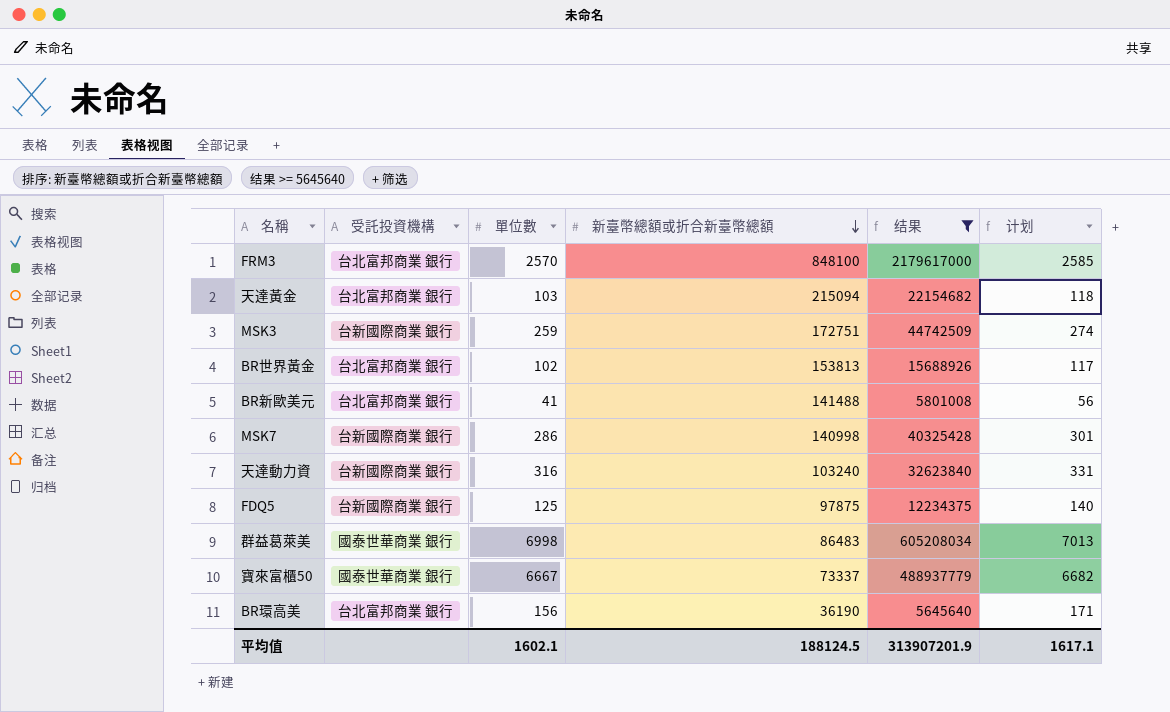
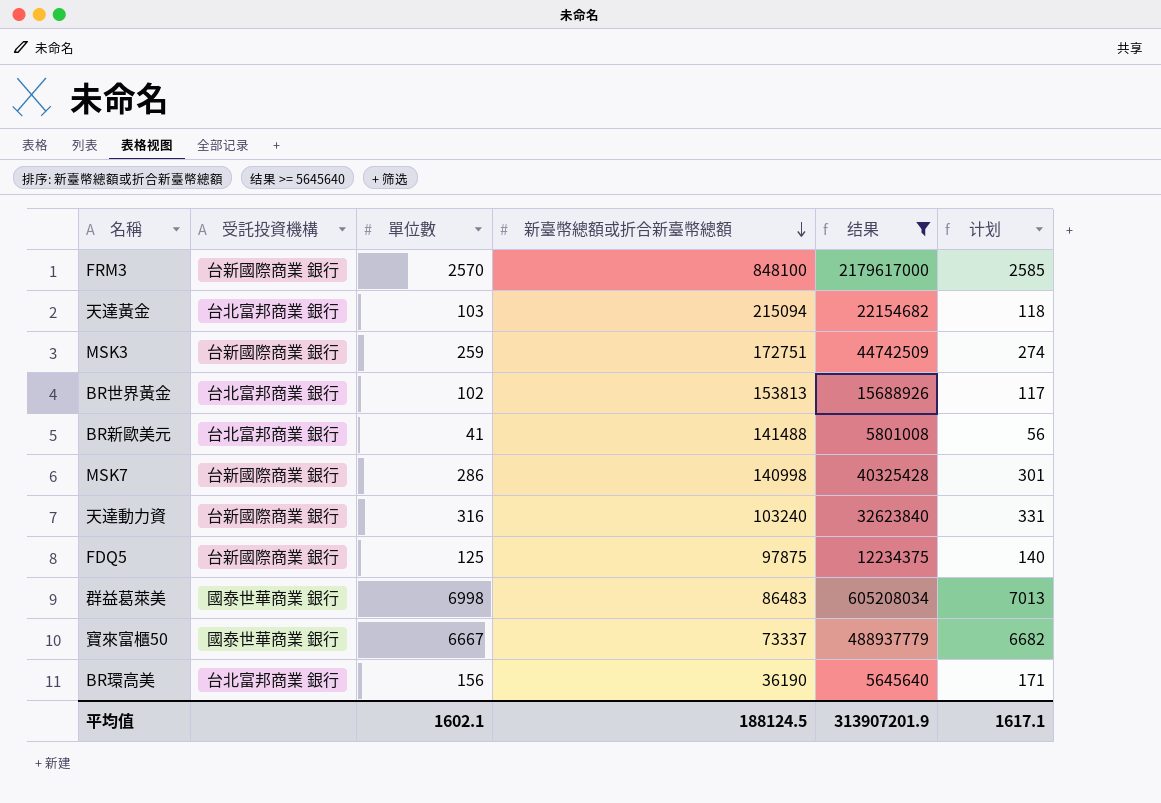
FRM3 | 受託投資機構: 台北富邦商業 銀行 -> 台新國際商業 銀行

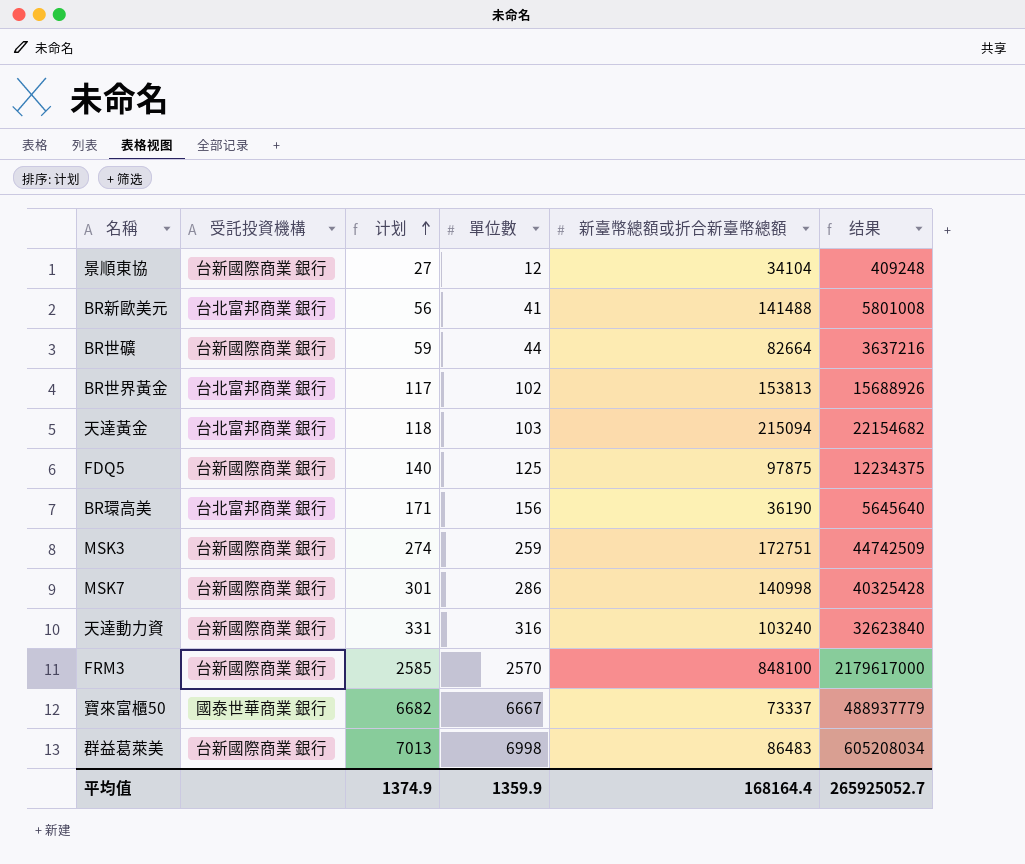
filter: 结果 >= 5645640 -> none
row order: 新臺幣總額或折合新臺幣總額 descending -> 计划 ascending
column 计划 | position: 6 -> 3
群益葛萊美 | 受託投資機構: 國泰世華商業 銀行 -> 台新國際商業 銀行
平均值 | 计划: 1617.1 -> 1374.9
平均值 | 單位數: 1602.1 -> 1359.9
平均值 | 新臺幣總額或折合新臺幣總額: 188124.5 -> 168164.4
平均值 | 结果: 313907201.9 -> 265925052.7

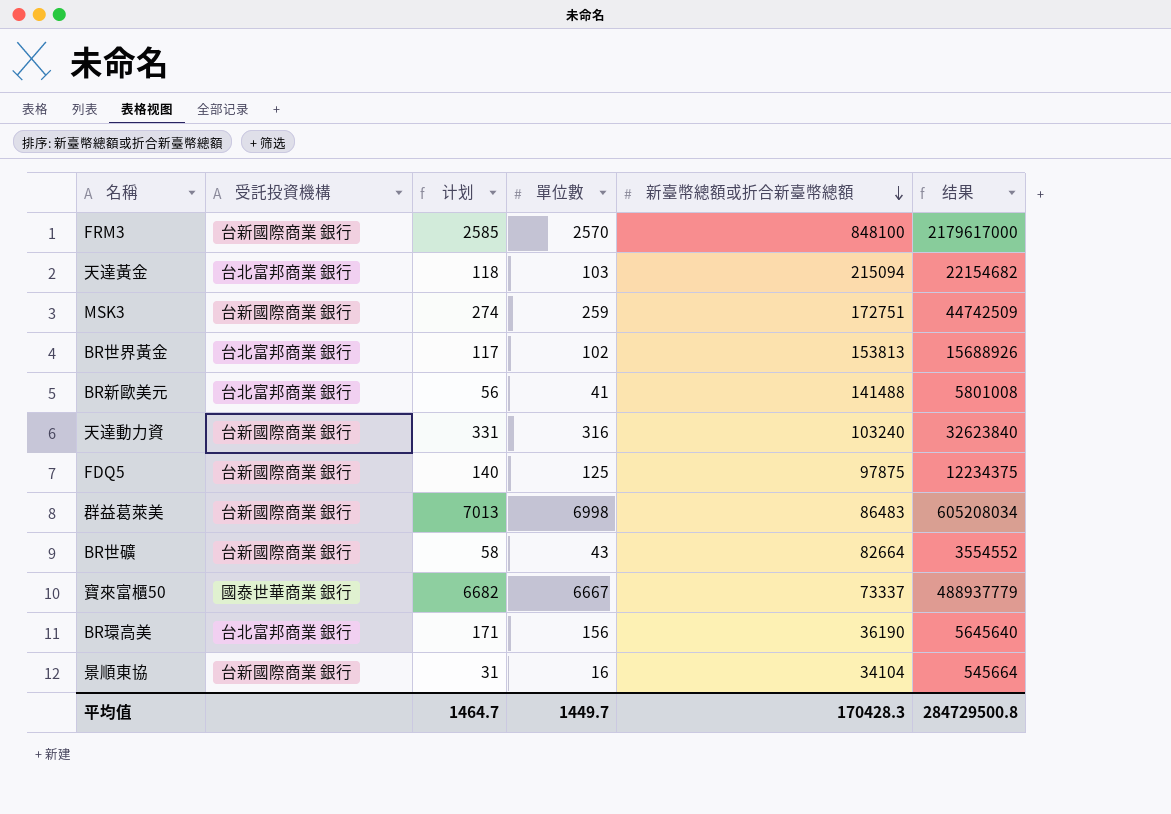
row order: 计划 ascending -> 新臺幣總額或折合新臺幣總額 descending
row MSK7: 台新國際商業 銀行 | 301 | 286 | 140998 | 40325428 -> none
BR世礦 | 计划: 59 -> 58
BR世礦 | 單位數: 44 -> 43
BR世礦 | 结果: 3637216 -> 3554552
景順東協 | 计划: 27 -> 31
景順東協 | 單位數: 12 -> 16
景順東協 | 结果: 409248 -> 545664
平均值 | 计划: 1374.9 -> 1464.7
平均值 | 單位數: 1359.9 -> 1449.7
平均值 | 新臺幣總額或折合新臺幣總額: 168164.4 -> 170428.3
平均值 | 结果: 265925052.7 -> 284729500.8

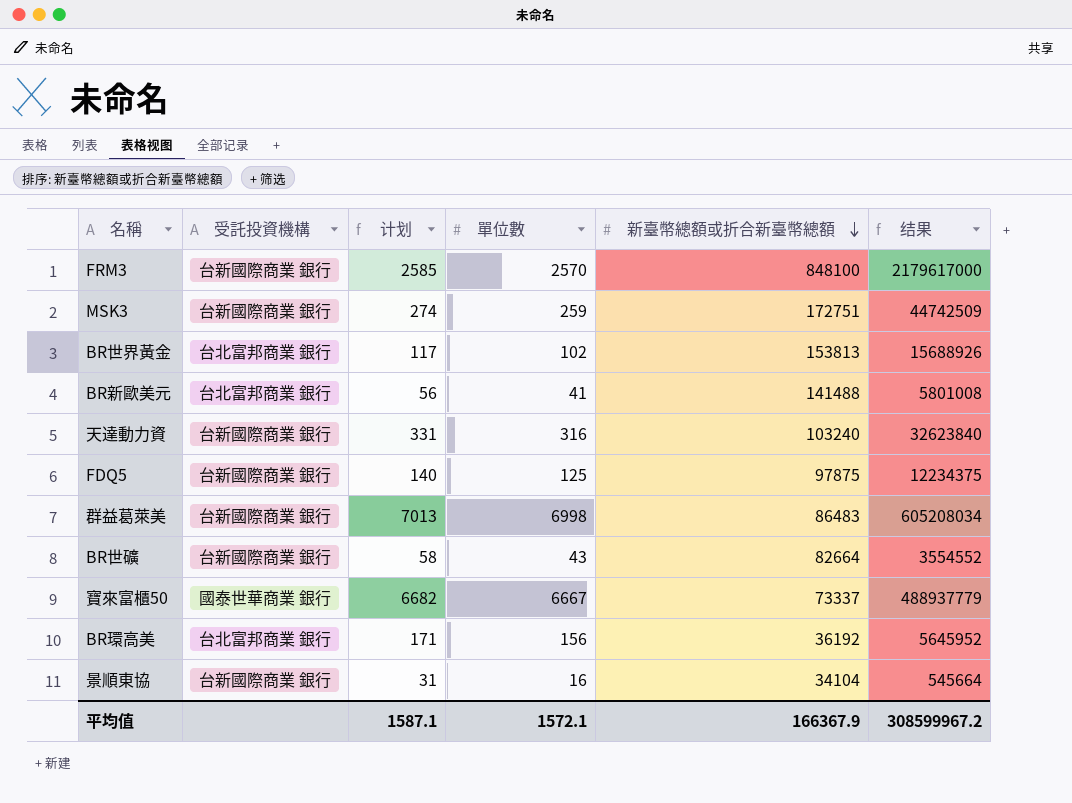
row 天達黃金: 台北富邦商業 銀行 | 118 | 103 | 215094 | 22154682 -> none
BR環高美 | 新臺幣總額或折合新臺幣總額: 36190 -> 36192
BR環高美 | 结果: 5645640 -> 5645952
平均值 | 计划: 1464.7 -> 1587.1
平均值 | 單位數: 1449.7 -> 1572.1
平均值 | 新臺幣總額或折合新臺幣總額: 170428.3 -> 166367.9
平均值 | 结果: 284729500.8 -> 308599967.2

